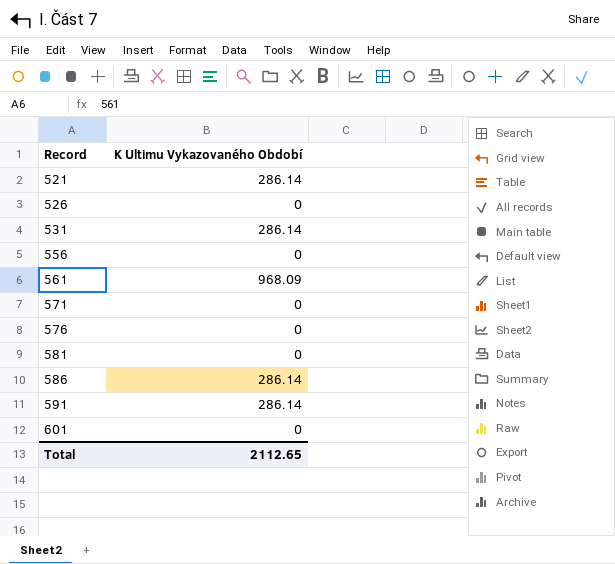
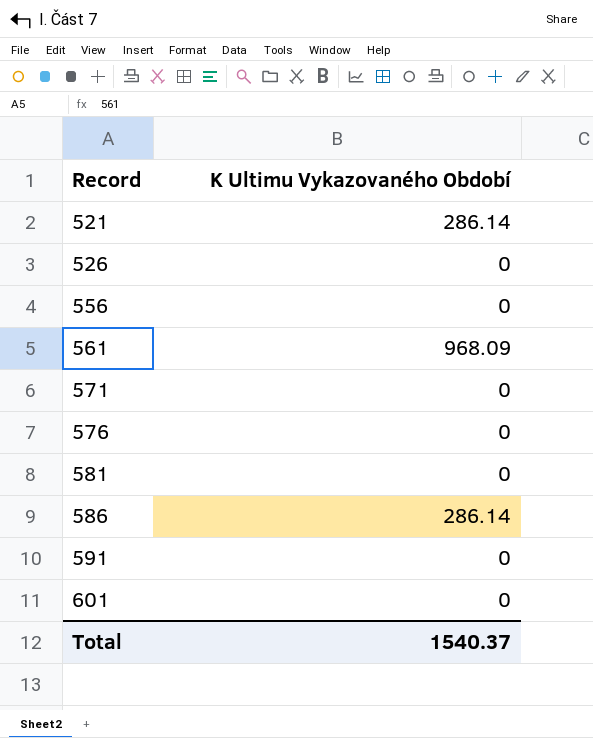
row 531: 286.14 -> none
591 | K Ultimu Vykazovaného Období: 286.14 -> 0
Total | K Ultimu Vykazovaného Období: 2112.65 -> 1540.37

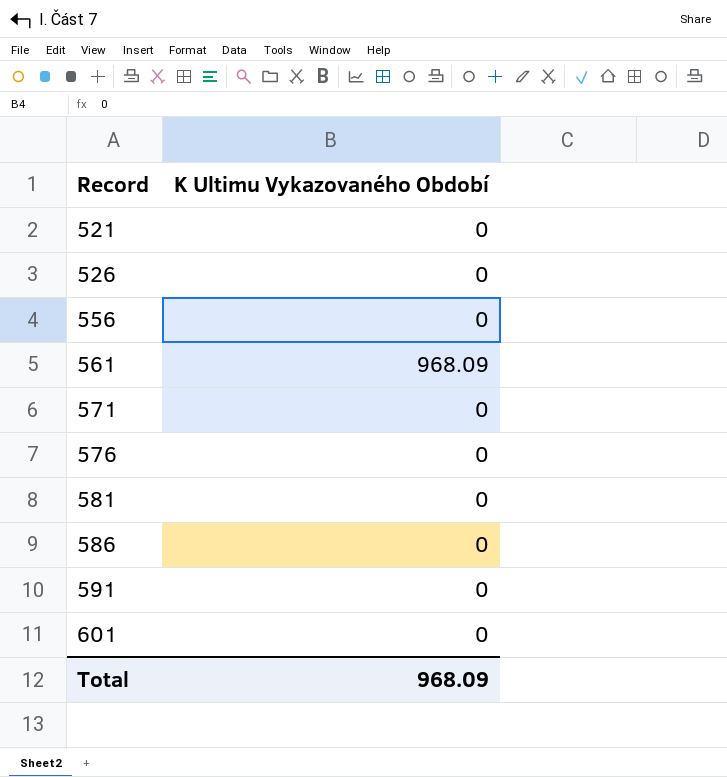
521 | K Ultimu Vykazovaného Období: 286.14 -> 0
586 | K Ultimu Vykazovaného Období: 286.14 -> 0
Total | K Ultimu Vykazovaného Období: 1540.37 -> 968.09

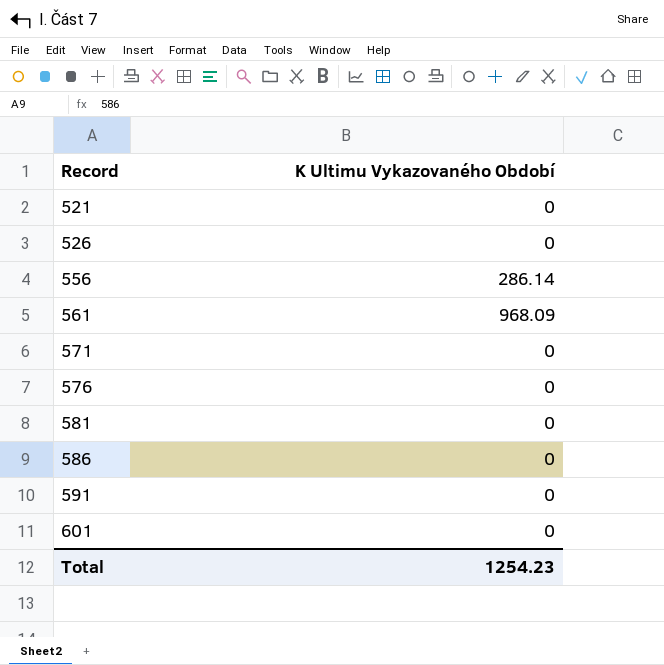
556 | K Ultimu Vykazovaného Období: 0 -> 286.14
Total | K Ultimu Vykazovaného Období: 968.09 -> 1254.23

